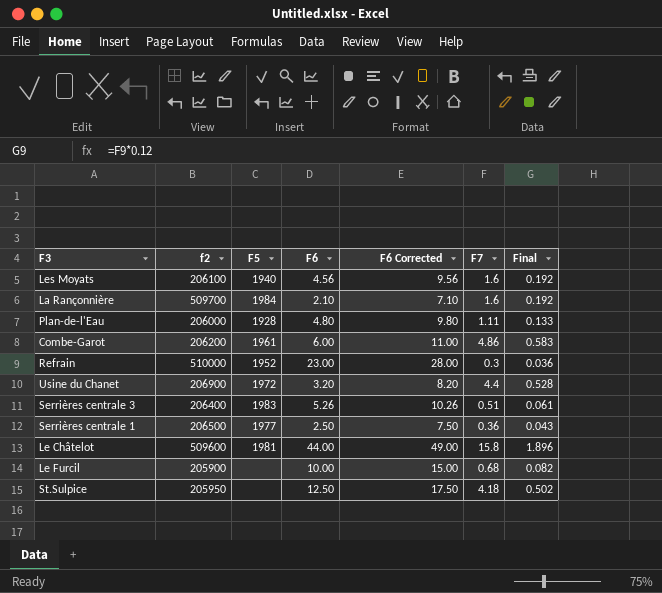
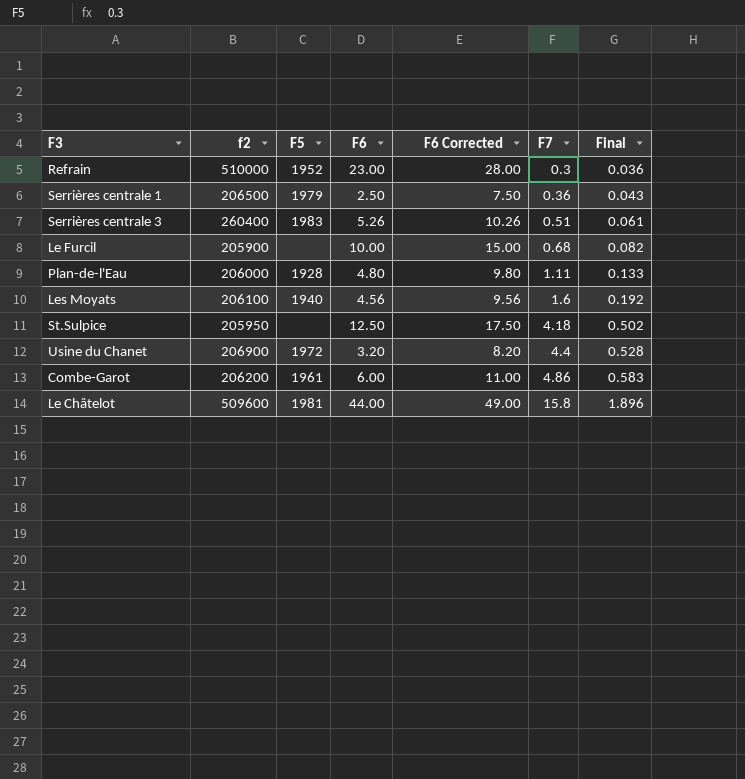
row order: none -> F7 ascending
row La Rançonnière: 509700 | 1984 | 2.10 | 7.10 | 1.6 | 0.192 -> none
Serrières centrale 1 | F5: 1977 -> 1979
Serrières centrale 3 | f2: 206400 -> 260400

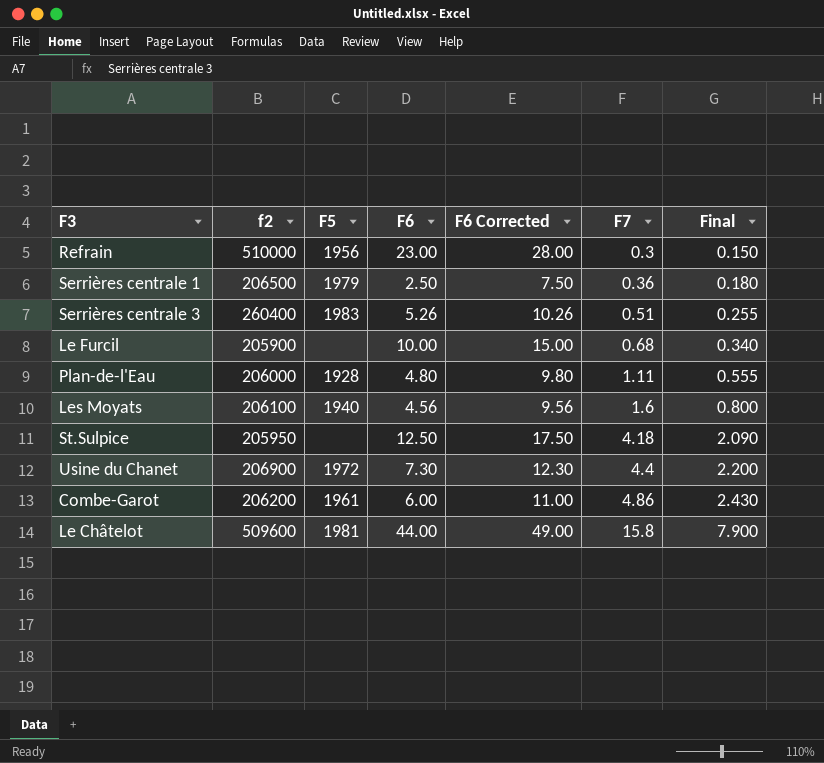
column Final | formula: [F7] * 0.12 -> [F7] * 0.5
Refrain | F5: 1952 -> 1956
Usine du Chanet | F6: 3.20 -> 7.30
Usine du Chanet | F6 Corrected: 8.20 -> 12.30

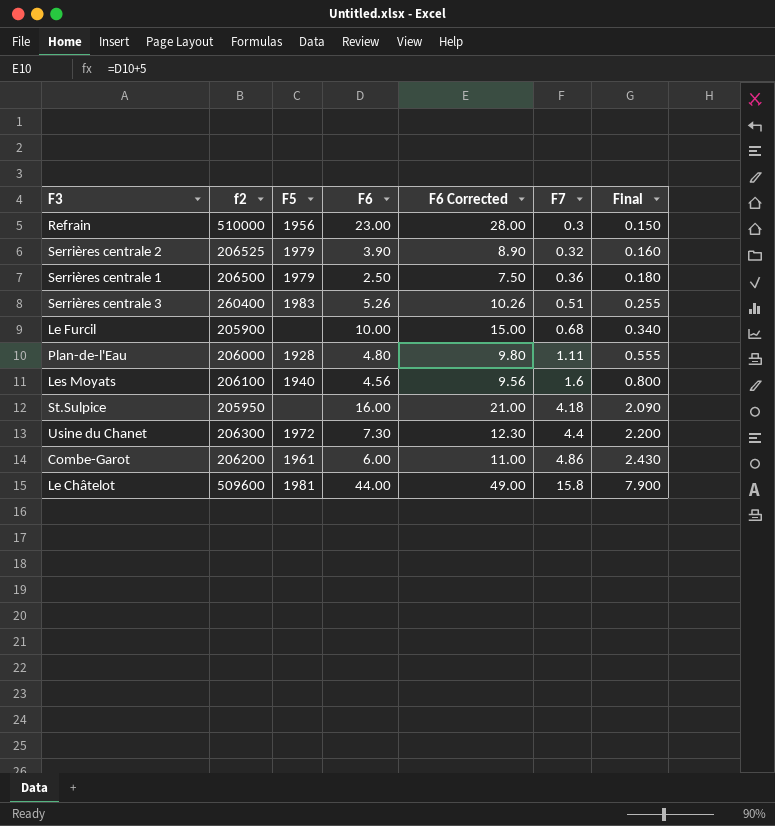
row Serrières centrale 2: none -> 206525 | 1979 | 3.90 | 8.90 | 0.32 | 0.160
St.Sulpice | F6: 12.50 -> 16.00
St.Sulpice | F6 Corrected: 17.50 -> 21.00
Usine du Chanet | f2: 206900 -> 206300

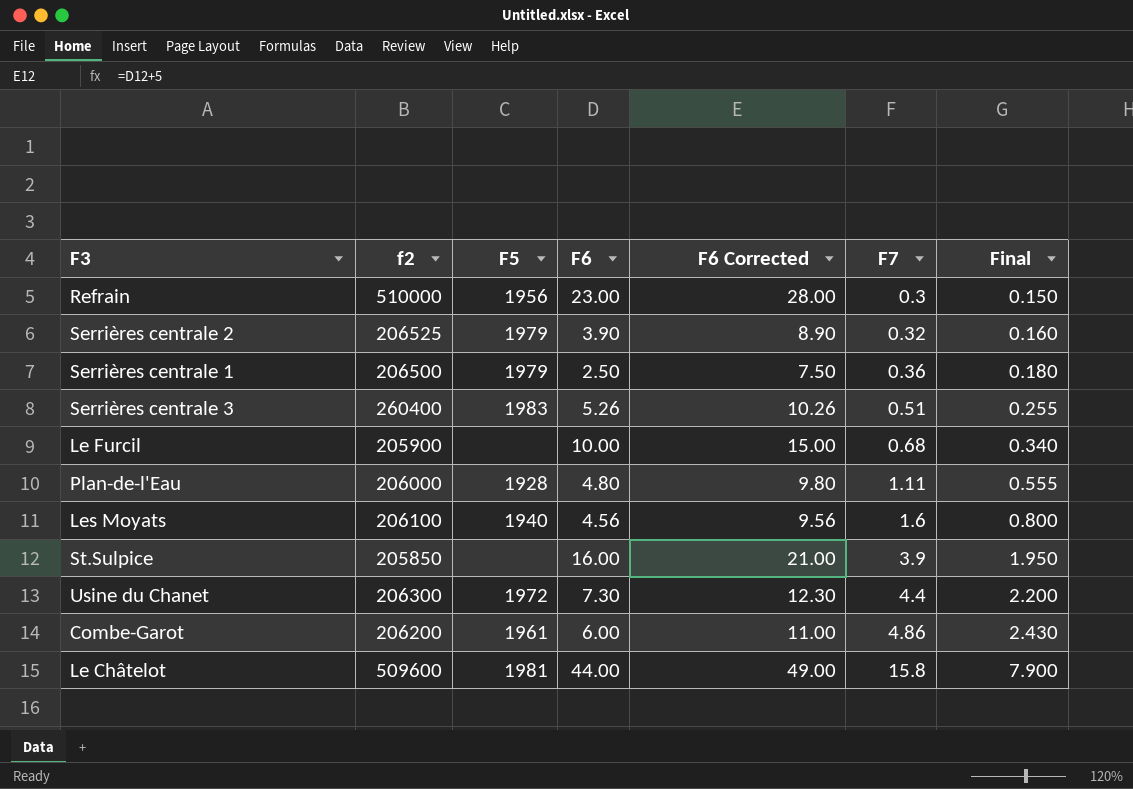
St.Sulpice | f2: 205950 -> 205850
St.Sulpice | F7: 4.18 -> 3.9
St.Sulpice | Final: 2.090 -> 1.950

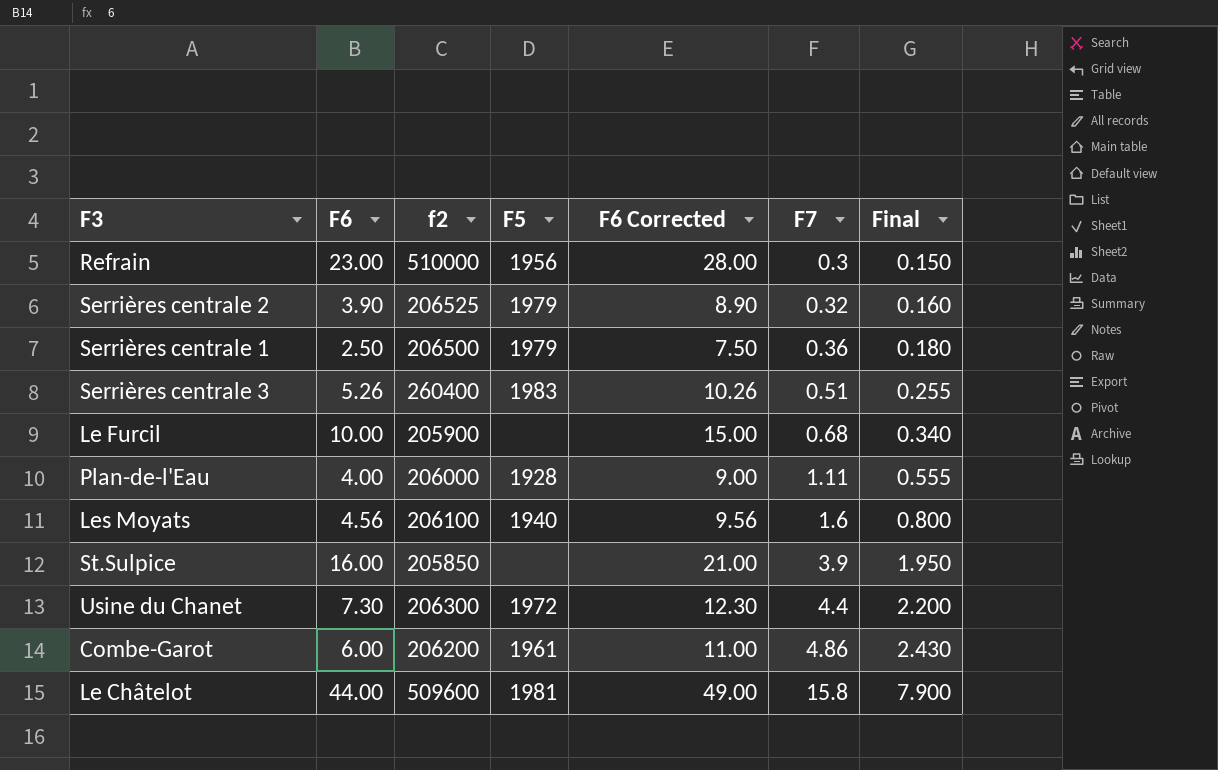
column F6 | position: 4 -> 2
Plan-de-l'Eau | F6: 4.80 -> 4.00
Plan-de-l'Eau | F6 Corrected: 9.80 -> 9.00

